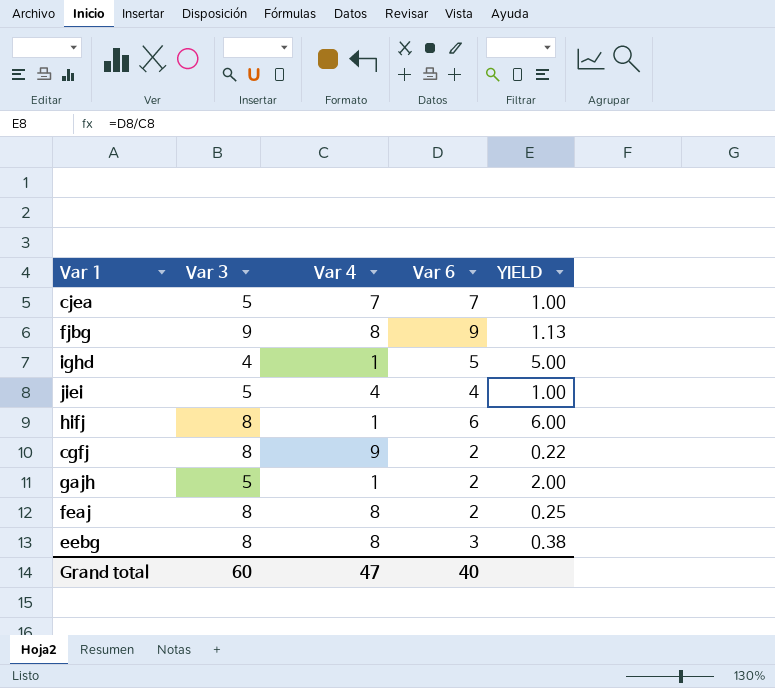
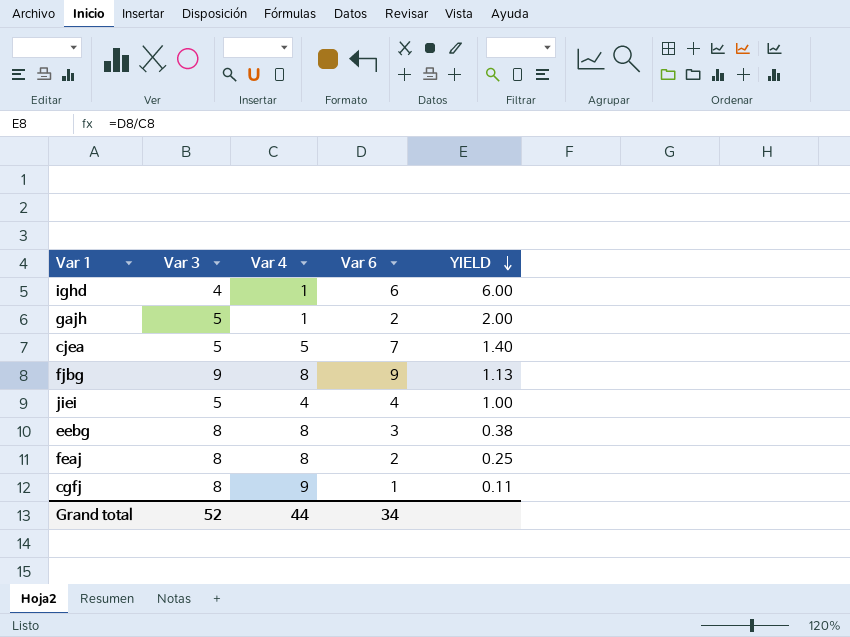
row order: none -> YIELD descending
row hifj: 8 | 1 | 6 | 6.00 -> none
ighd | Var 6: 5 -> 6
ighd | YIELD: 5.00 -> 6.00
cjea | Var 4: 7 -> 5
cjea | YIELD: 1.00 -> 1.40
cgfj | Var 6: 2 -> 1
cgfj | YIELD: 0.22 -> 0.11
Grand total | Var 3: 60 -> 52
Grand total | Var 4: 47 -> 44
Grand total | Var 6: 40 -> 34

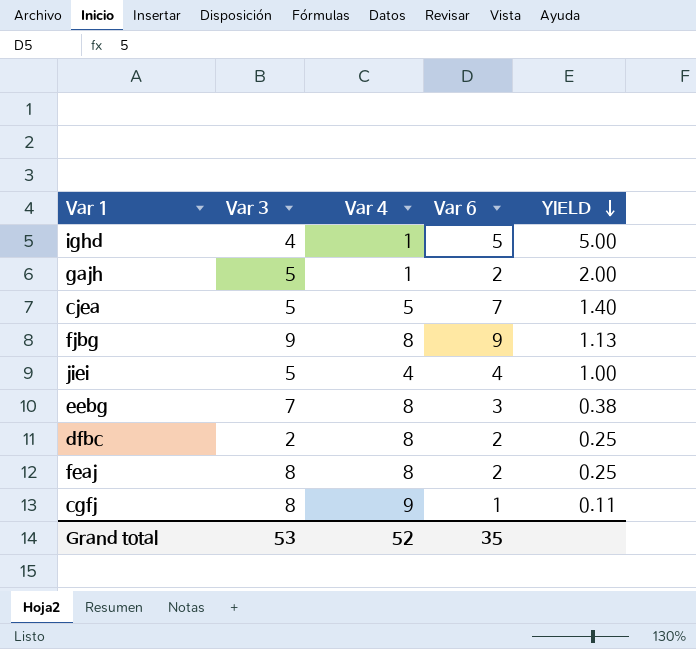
ighd | Var 6: 6 -> 5
ighd | YIELD: 6.00 -> 5.00
eebg | Var 3: 8 -> 7
row dfbc: none -> 2 | 8 | 2 | 0.25
Grand total | Var 3: 52 -> 53
Grand total | Var 4: 44 -> 52
Grand total | Var 6: 34 -> 35

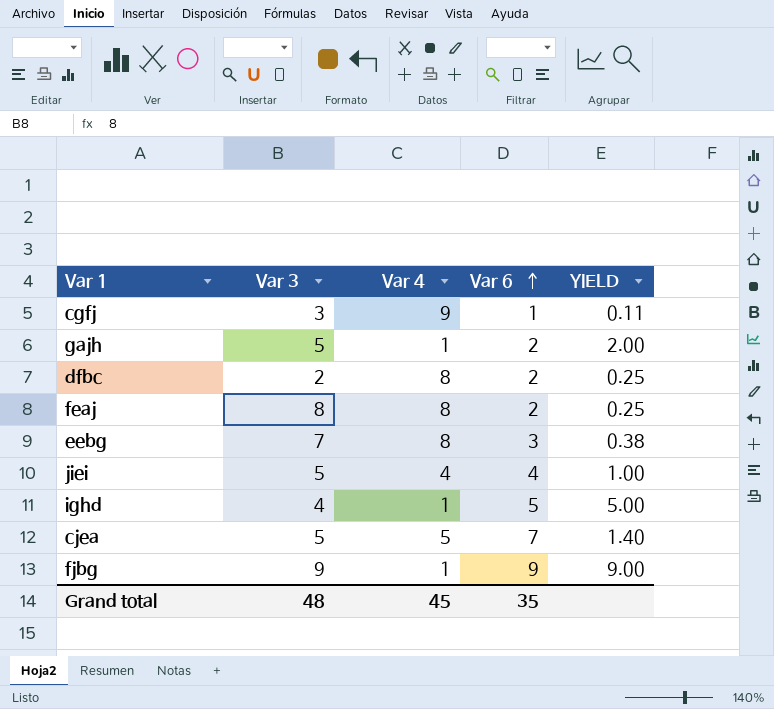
row order: YIELD descending -> Var 6 ascending
cgfj | Var 3: 8 -> 3
fjbg | Var 4: 8 -> 1
fjbg | YIELD: 1.13 -> 9.00
Grand total | Var 3: 53 -> 48
Grand total | Var 4: 52 -> 45

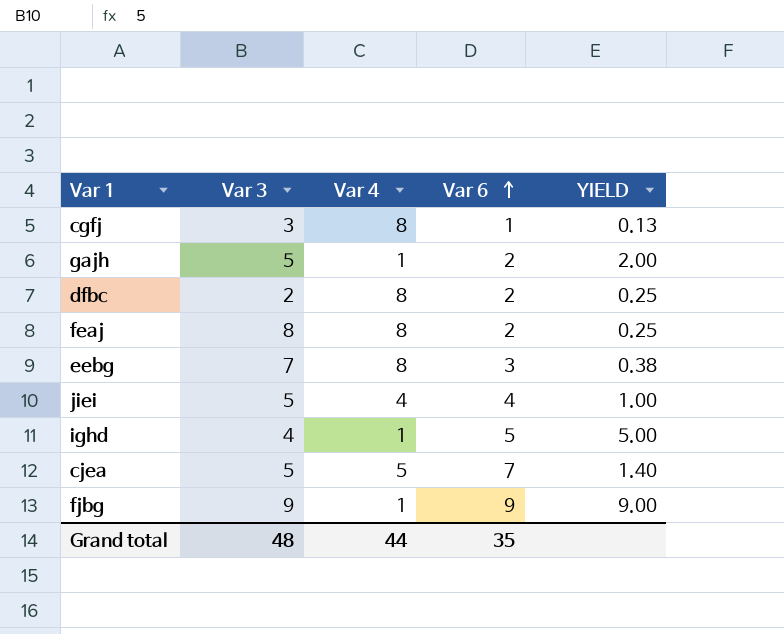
cgfj | Var 4: 9 -> 8
cgfj | YIELD: 0.11 -> 0.13
Grand total | Var 4: 45 -> 44

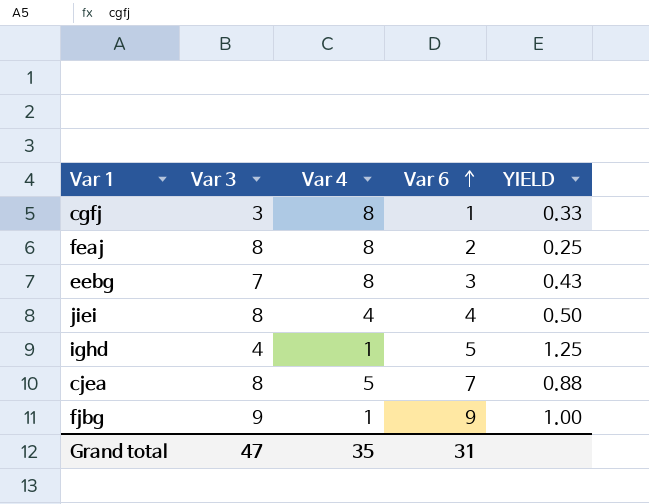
column YIELD | formula: [Var 6] / [Var 4] -> [Var 6] / [Var 3]
row gajh: 5 | 1 | 2 | 2.00 -> none
row dfbc: 2 | 8 | 2 | 0.25 -> none
jiei | Var 3: 5 -> 8
cjea | Var 3: 5 -> 8
Grand total | Var 3: 48 -> 47
Grand total | Var 4: 44 -> 35
Grand total | Var 6: 35 -> 31

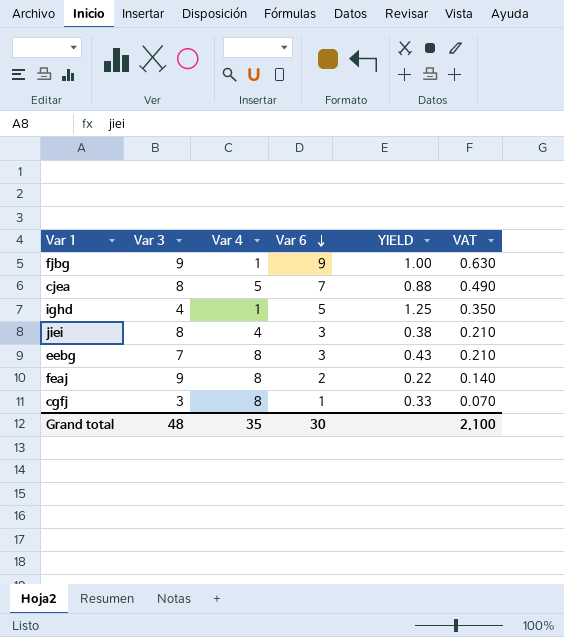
row order: Var 6 ascending -> Var 6 descending
column VAT | formula: none -> [Var 6] * 0.07
jiei | Var 6: 4 -> 3
jiei | YIELD: 0.50 -> 0.38
feaj | Var 3: 8 -> 9
feaj | YIELD: 0.25 -> 0.22
Grand total | Var 3: 47 -> 48
Grand total | Var 6: 31 -> 30

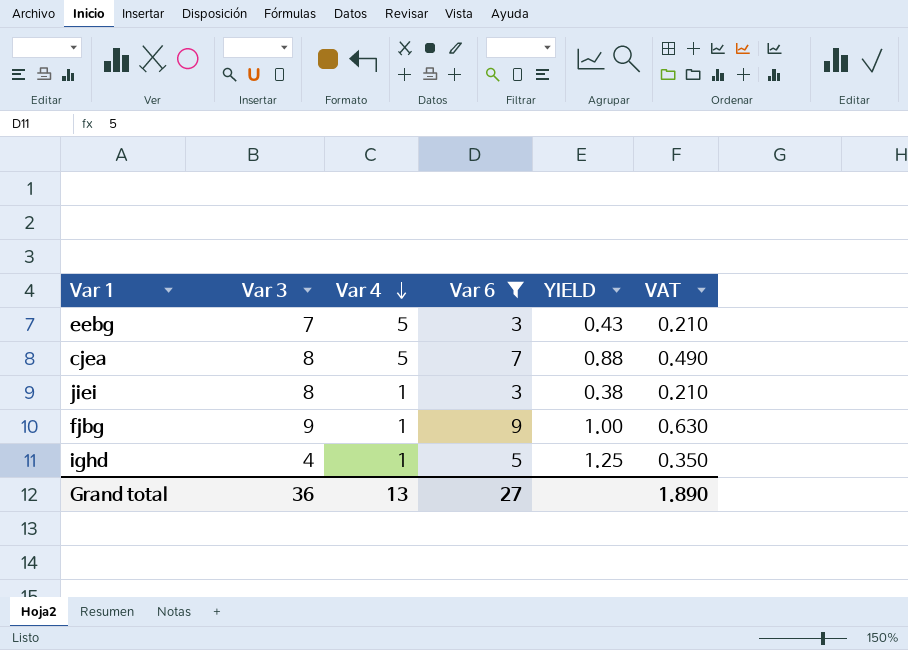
filter: none -> Var 6 >= 3
row order: Var 6 descending -> Var 4 descending
eebg | Var 4: 8 -> 5
jiei | Var 4: 4 -> 1
Grand total | Var 3: 48 -> 36
Grand total | Var 4: 35 -> 13
Grand total | Var 6: 30 -> 27
Grand total | VAT: 2.100 -> 1.890

